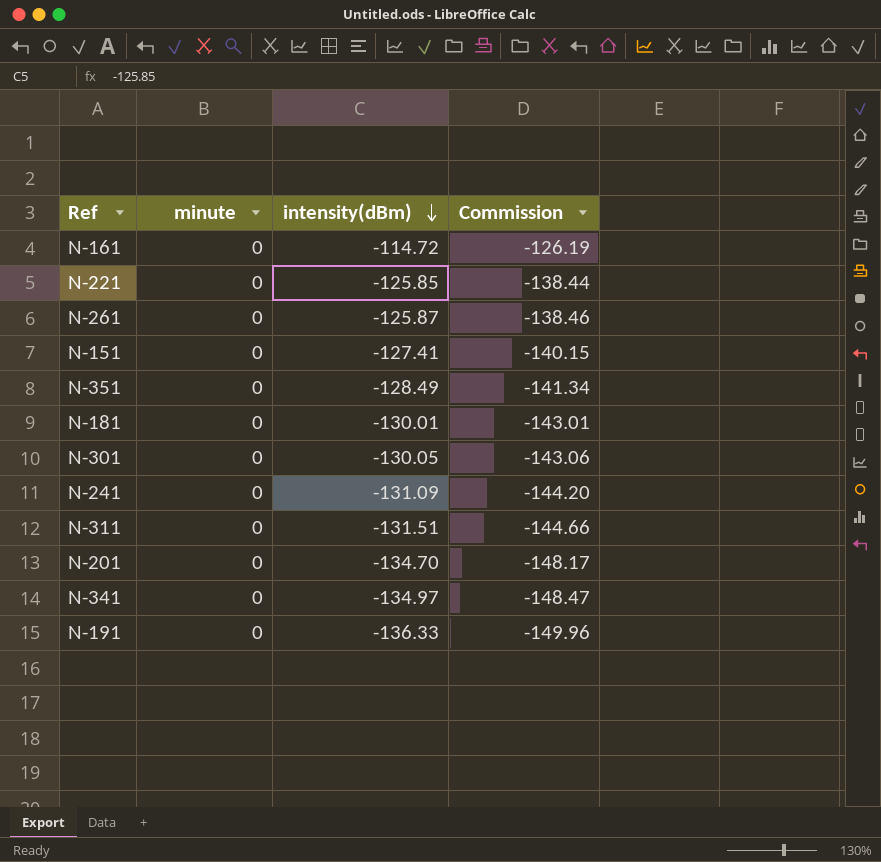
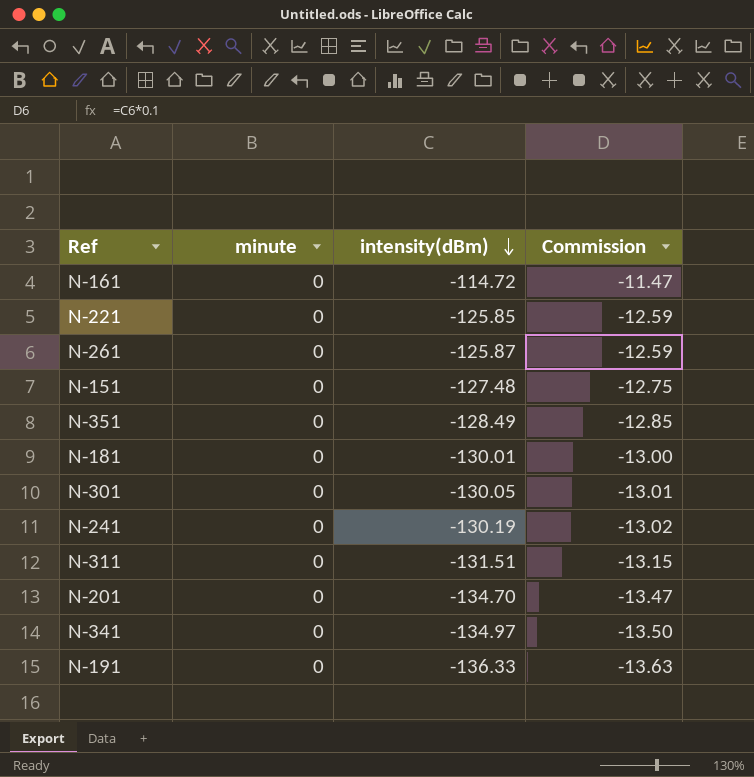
column Commission | formula: [intensity(dBm)] * 1.1 -> [intensity(dBm)] * 0.1
N-151 | intensity(dBm): -127.41 -> -127.48
N-241 | intensity(dBm): -131.09 -> -130.19

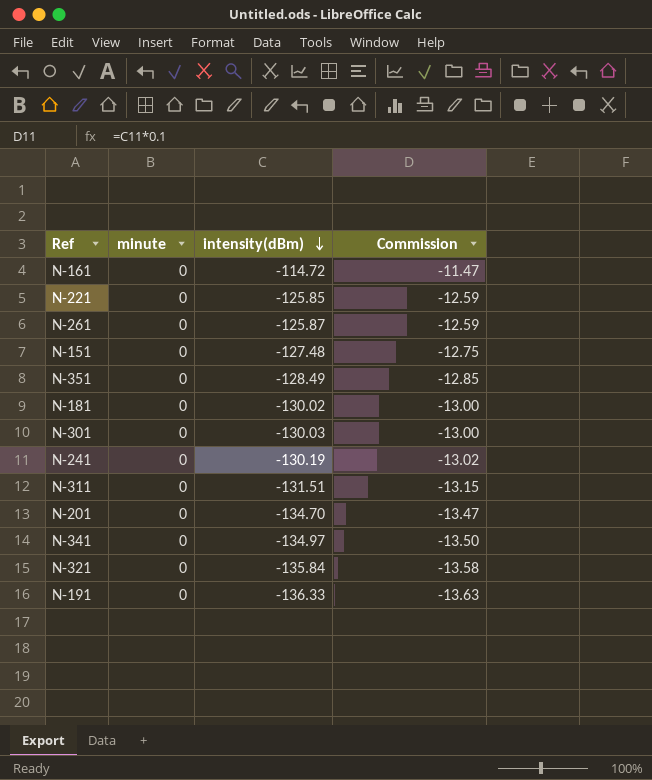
N-181 | intensity(dBm): -130.01 -> -130.02
N-301 | intensity(dBm): -130.05 -> -130.03
N-301 | Commission: -13.01 -> -13.00
row N-321: none -> 0 | -135.84 | -13.58

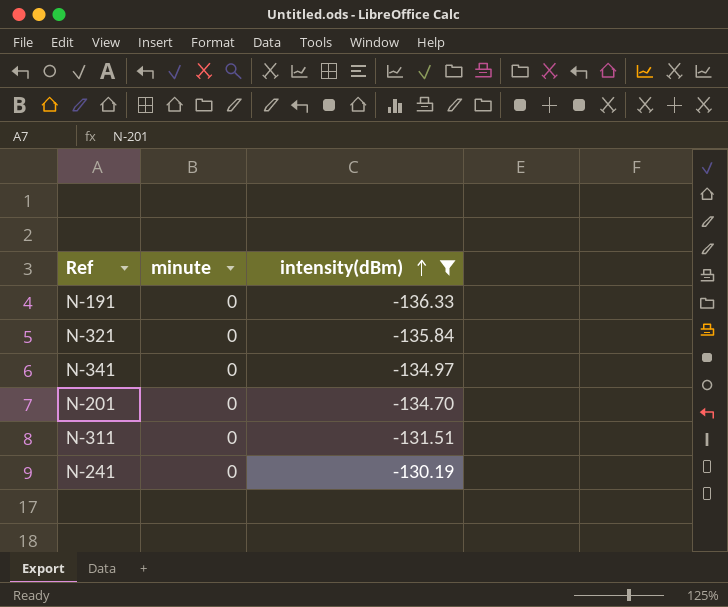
filter: none -> intensity(dBm) <= -130.19
row order: intensity(dBm) descending -> intensity(dBm) ascending
column Commission | formula: [intensity(dBm)] * 0.1 -> none

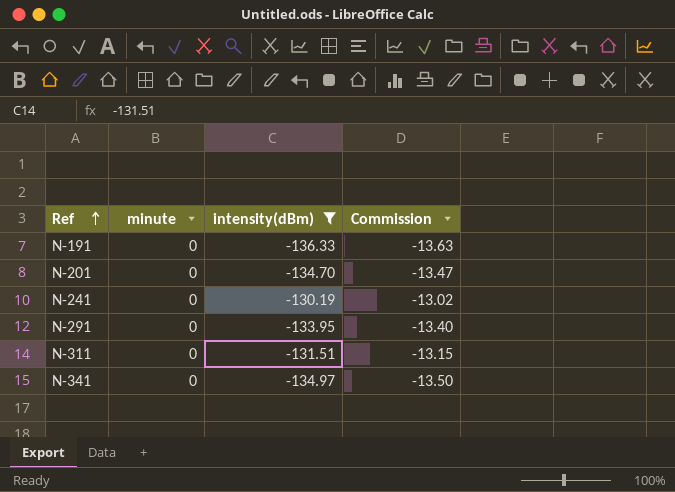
row order: intensity(dBm) ascending -> Ref ascending
column Commission | formula: none -> [intensity(dBm)] * 0.1
row N-321: 0 | -135.84 -> none
row N-291: none -> 0 | -133.95 | -13.40

